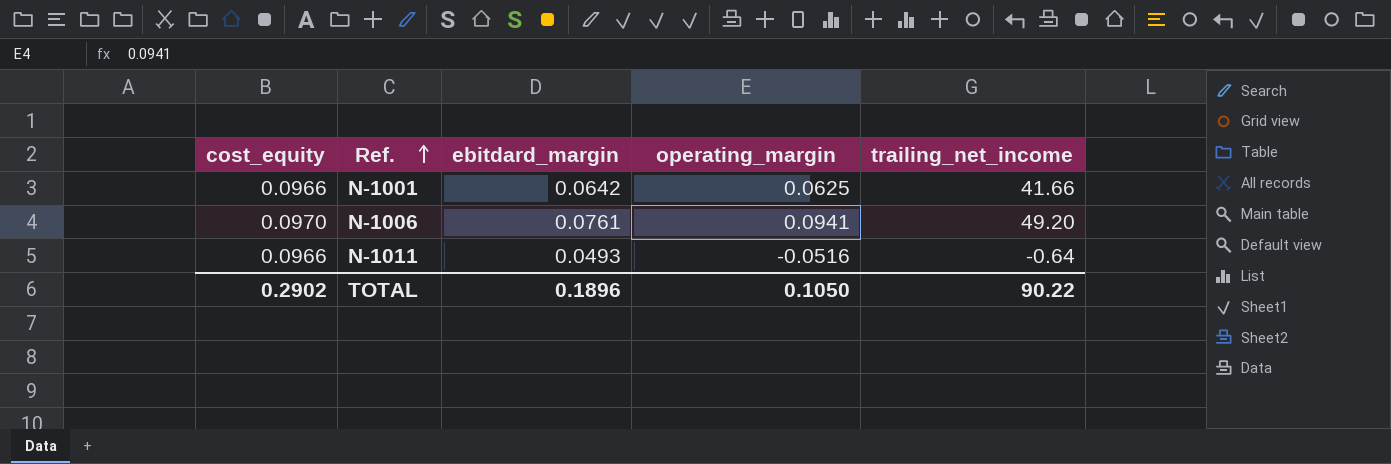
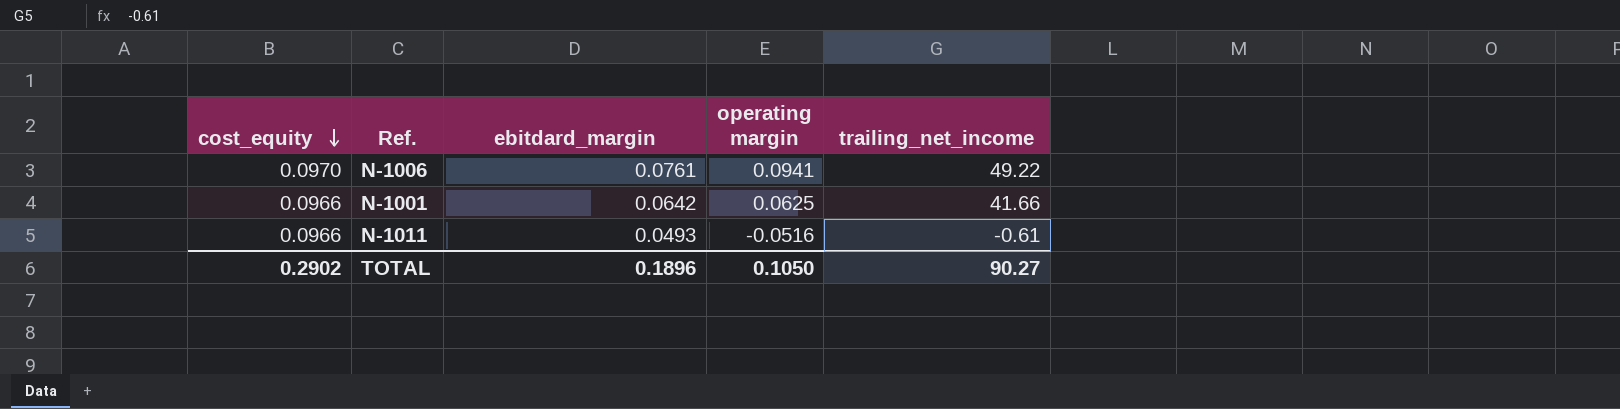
row order: Ref. ascending -> cost_equity descending
column name: operating_margin -> operating margin
N-1006 | trailing_net_income: 49.20 -> 49.22
N-1011 | trailing_net_income: -0.64 -> -0.61
TOTAL | trailing_net_income: 90.22 -> 90.27

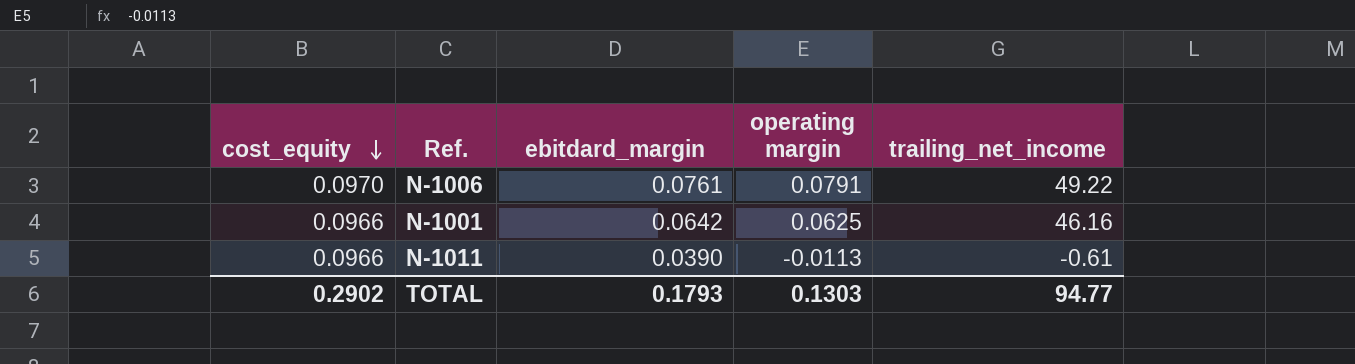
N-1006 | operating margin: 0.0941 -> 0.0791
N-1001 | trailing_net_income: 41.66 -> 46.16
N-1011 | ebitdard_margin: 0.0493 -> 0.0390
N-1011 | operating margin: -0.0516 -> -0.0113
TOTAL | ebitdard_margin: 0.1896 -> 0.1793
TOTAL | operating margin: 0.1050 -> 0.1303
TOTAL | trailing_net_income: 90.27 -> 94.77

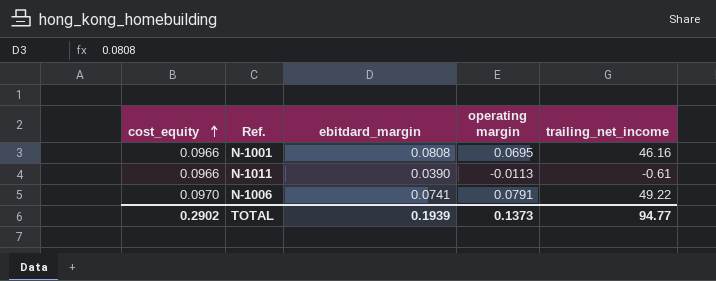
row order: cost_equity descending -> cost_equity ascending
N-1001 | ebitdard_margin: 0.0642 -> 0.0808
N-1001 | operating margin: 0.0625 -> 0.0695
N-1006 | ebitdard_margin: 0.0761 -> 0.0741
TOTAL | ebitdard_margin: 0.1793 -> 0.1939
TOTAL | operating margin: 0.1303 -> 0.1373

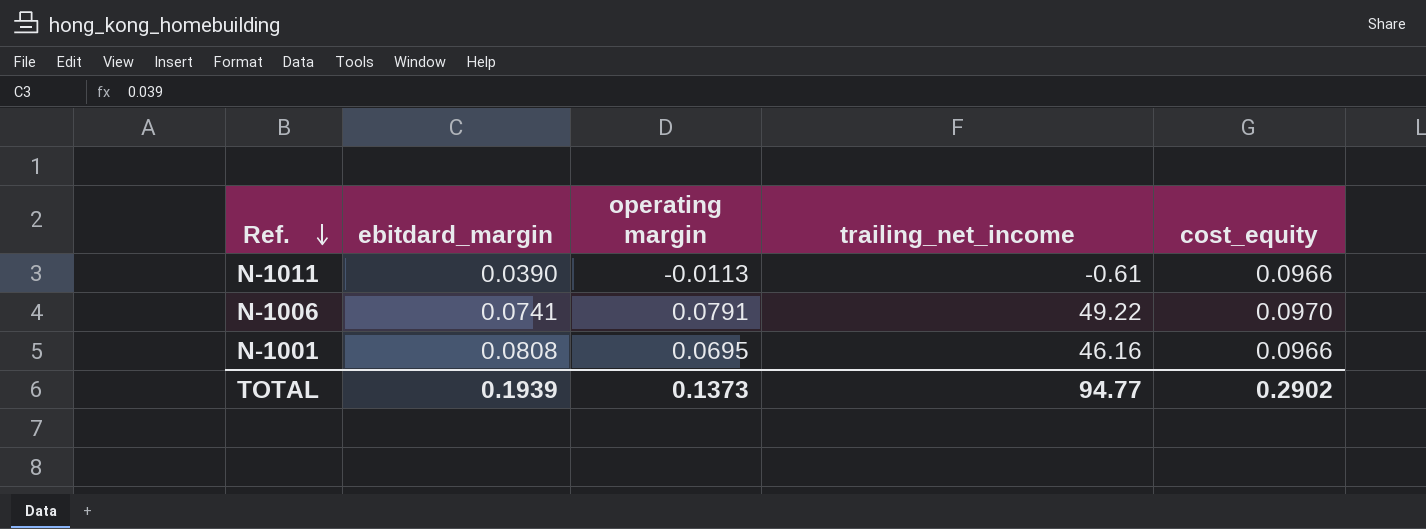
row order: cost_equity ascending -> Ref. descending
column cost_equity | position: 1 -> 5

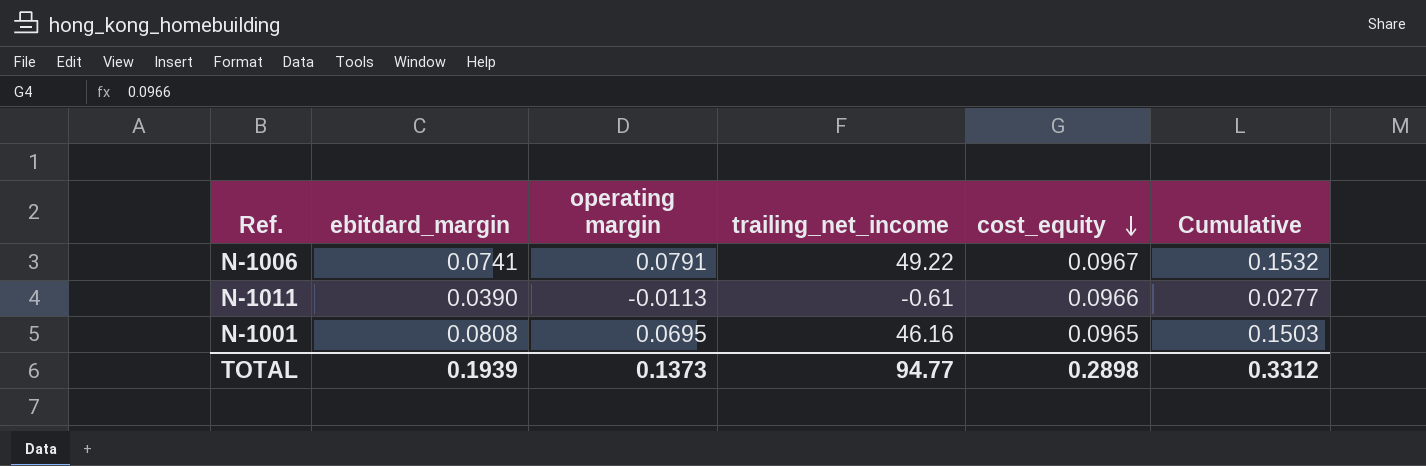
row order: Ref. descending -> cost_equity descending
column Cumulative | formula: none -> [ebitdard_margin] + [operating margin]
N-1006 | cost_equity: 0.0970 -> 0.0967
N-1001 | cost_equity: 0.0966 -> 0.0965
TOTAL | cost_equity: 0.2902 -> 0.2898

